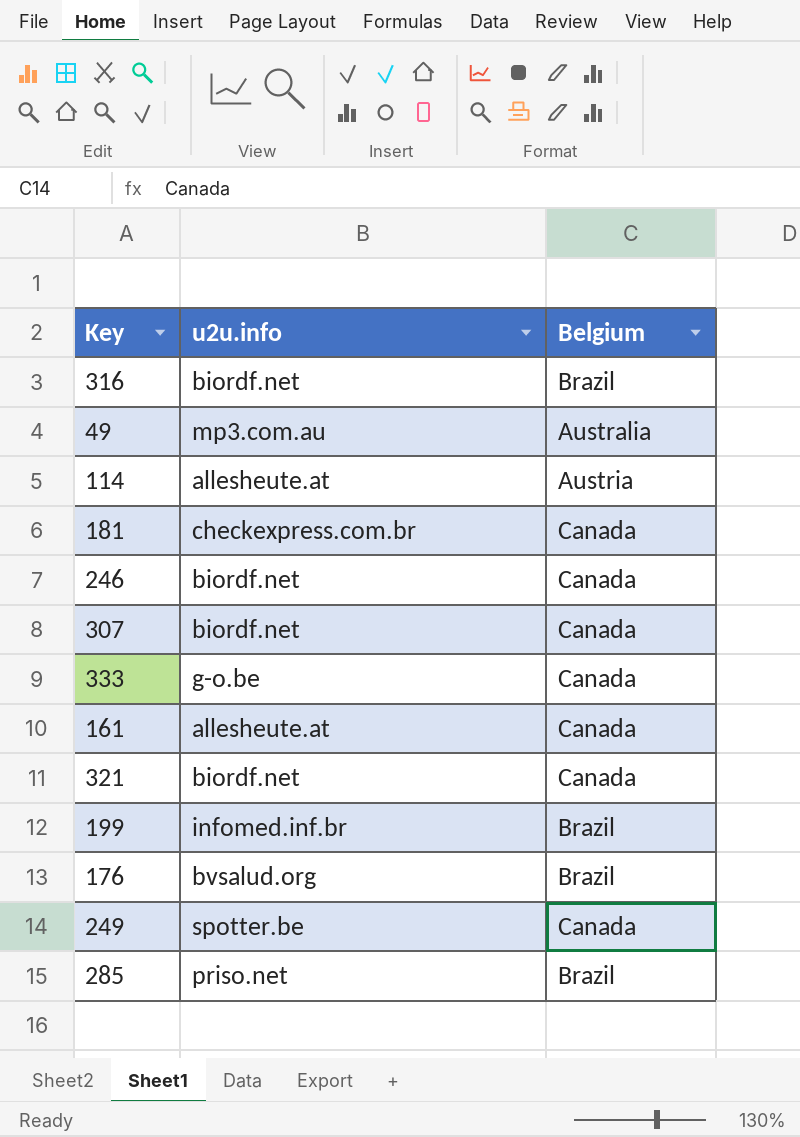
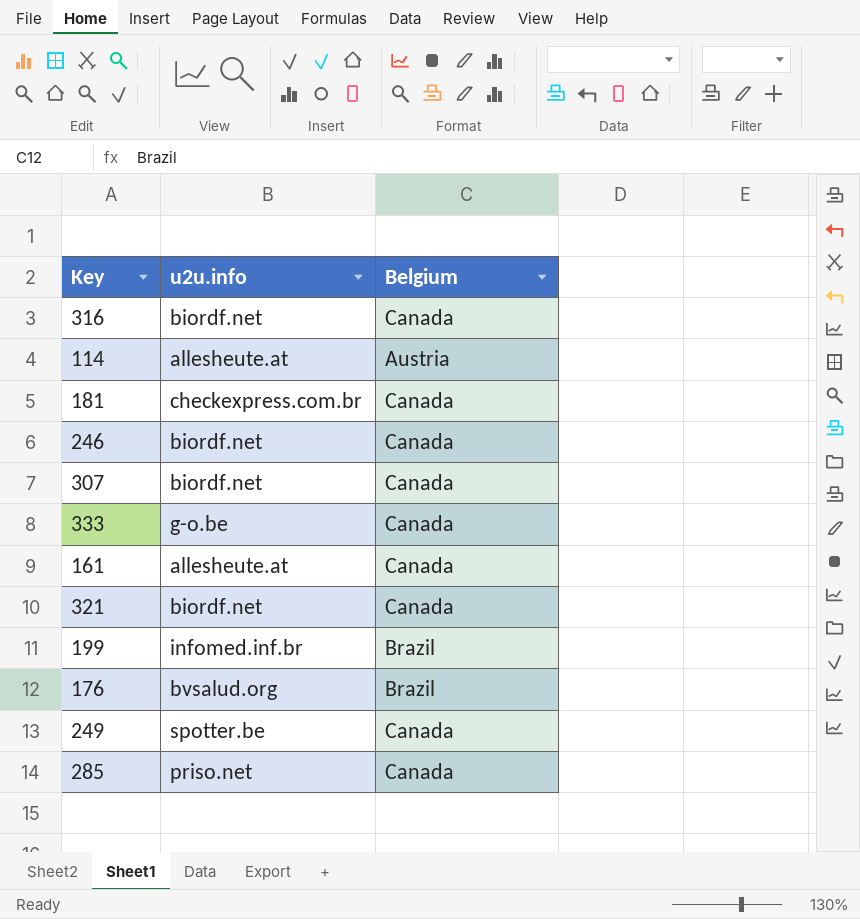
row 49: mp3.com.au | Australia -> none
316 | Belgium: Brazil -> Canada
285 | Belgium: Brazil -> Canada

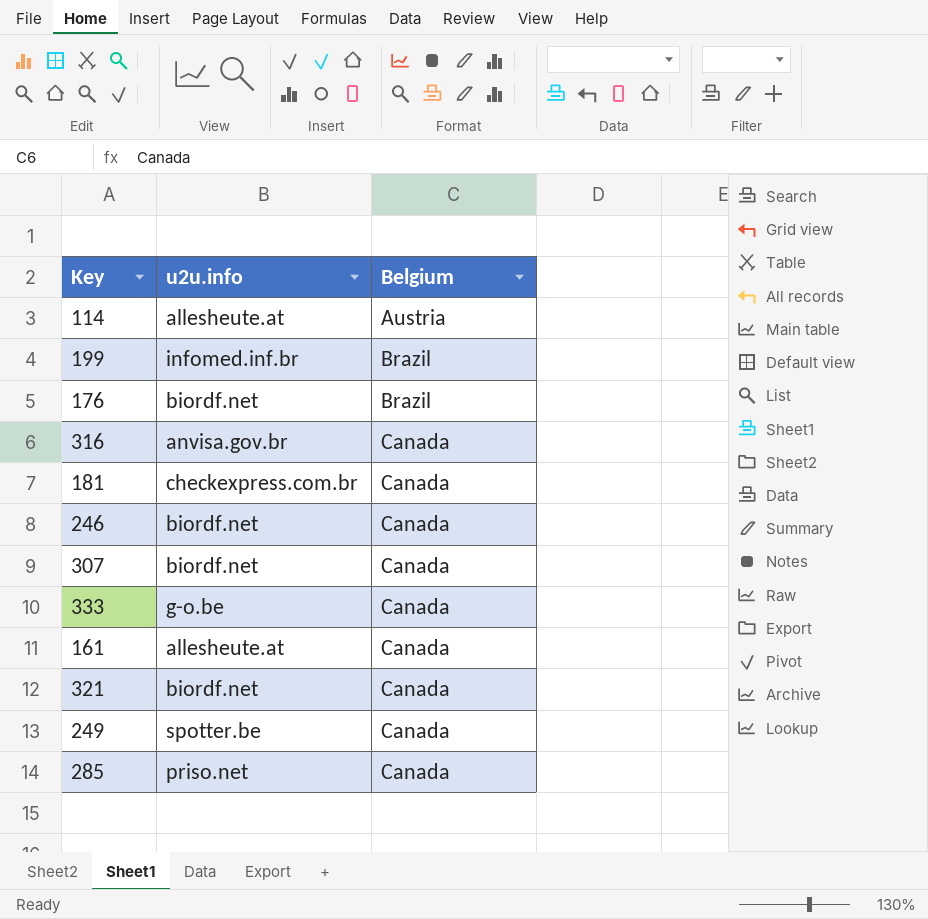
row order: none -> Belgium ascending
176 | u2u.info: bvsalud.org -> biordf.net
316 | u2u.info: biordf.net -> anvisa.gov.br

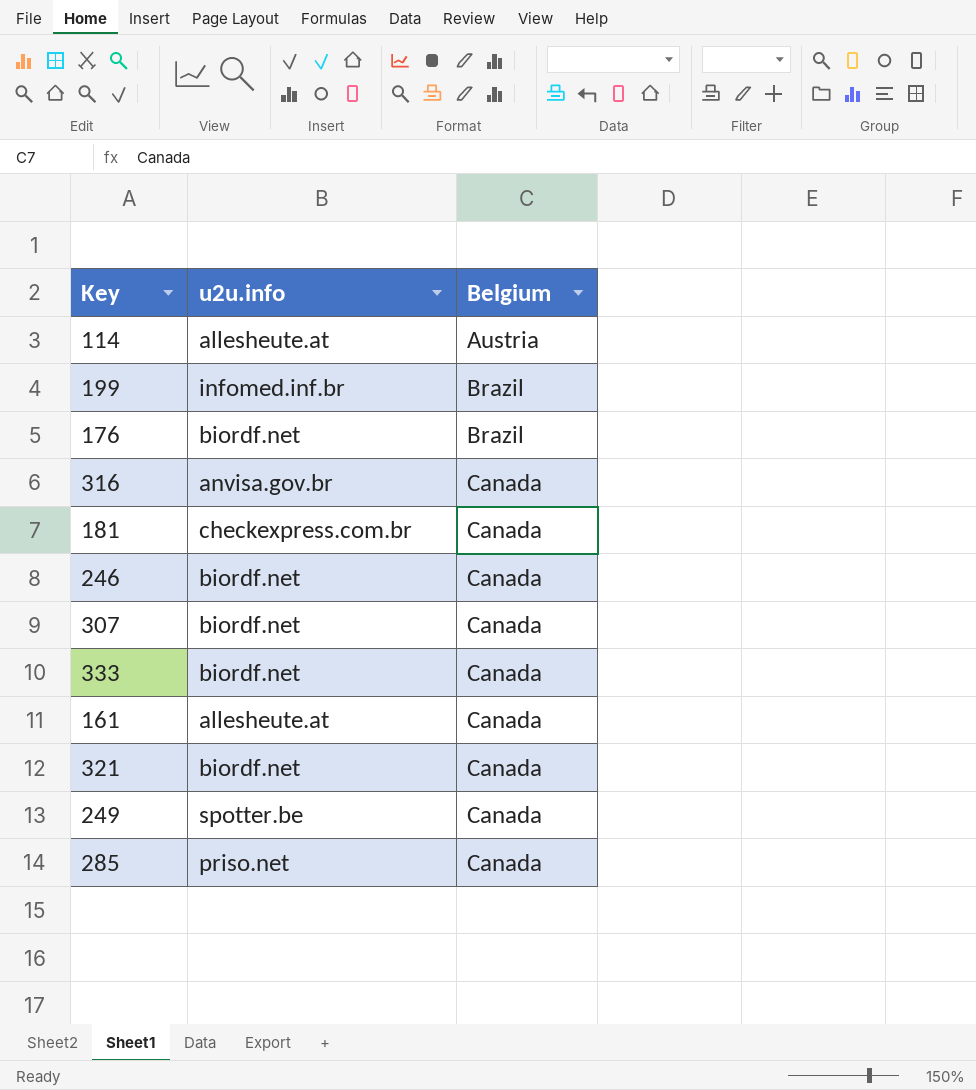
333 | u2u.info: g-o.be -> biordf.net

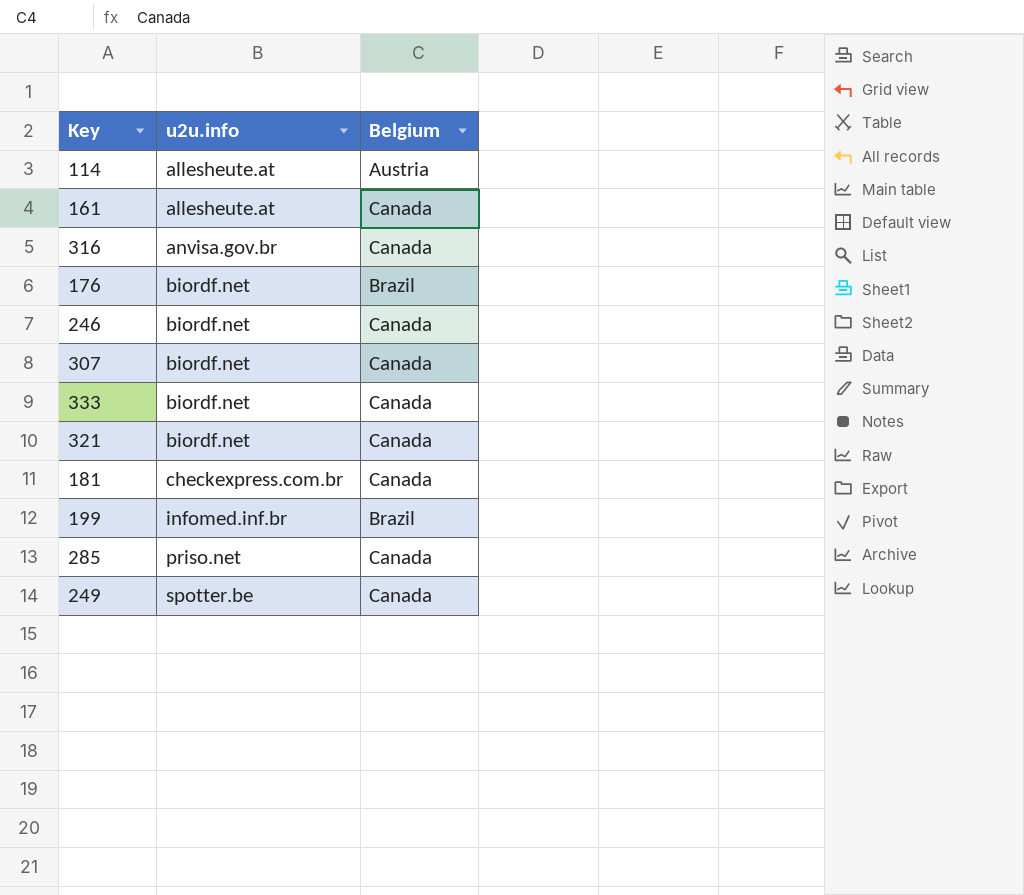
row order: Belgium ascending -> u2u.info ascending

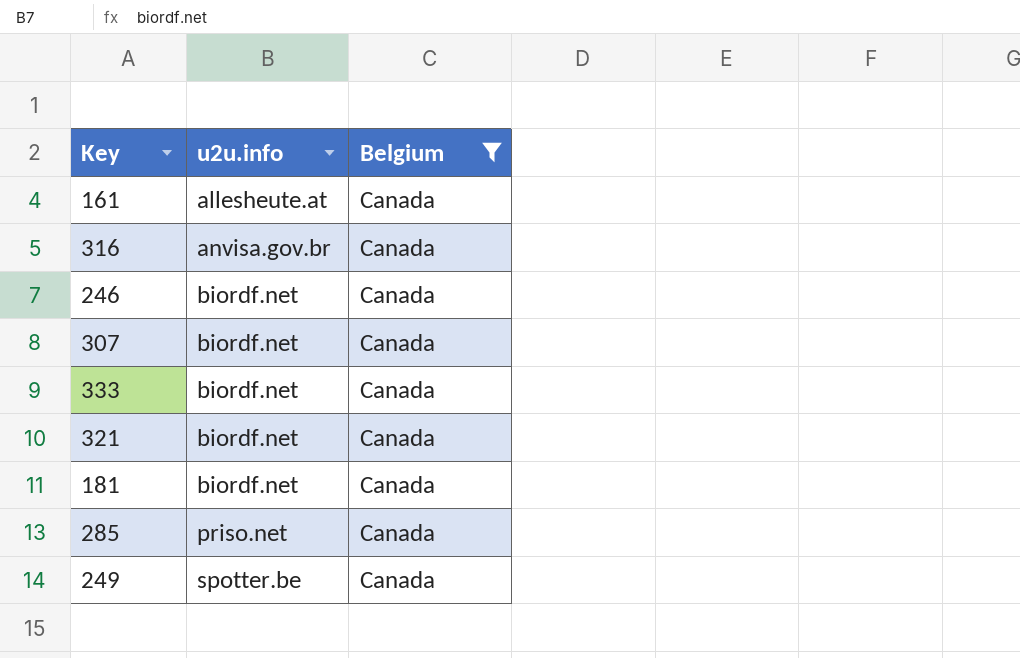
filter: none -> Belgium = Canada
181 | u2u.info: checkexpress.com.br -> biordf.net

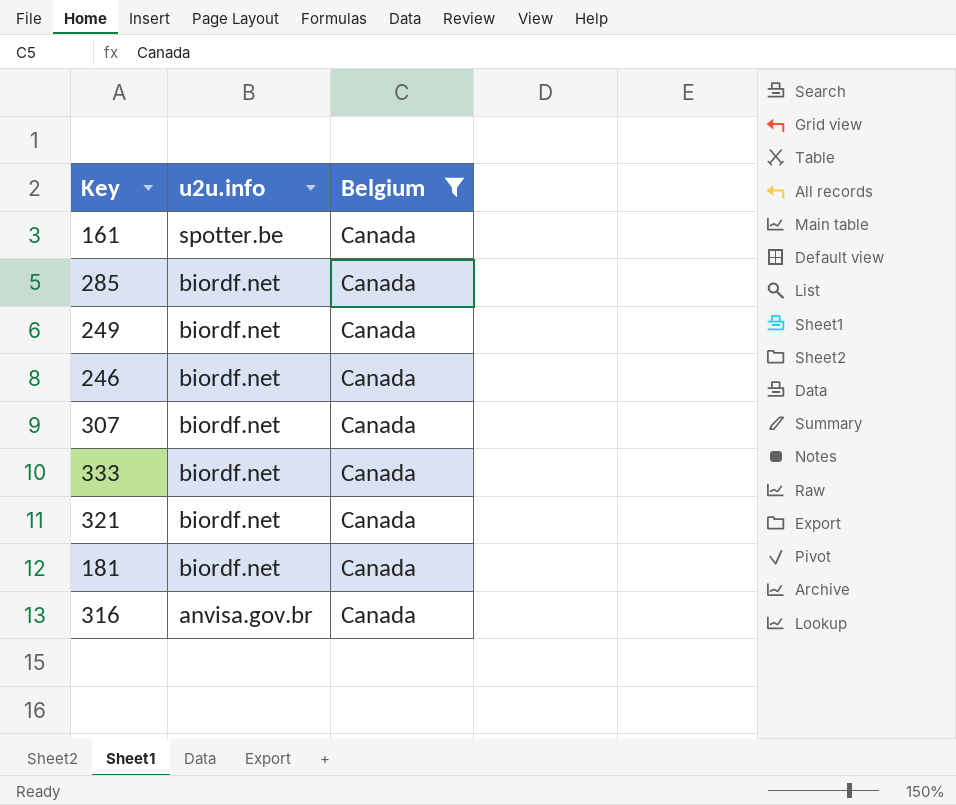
row order: u2u.info ascending -> u2u.info descending
161 | u2u.info: allesheute.at -> spotter.be
285 | u2u.info: priso.net -> biordf.net
249 | u2u.info: spotter.be -> biordf.net

